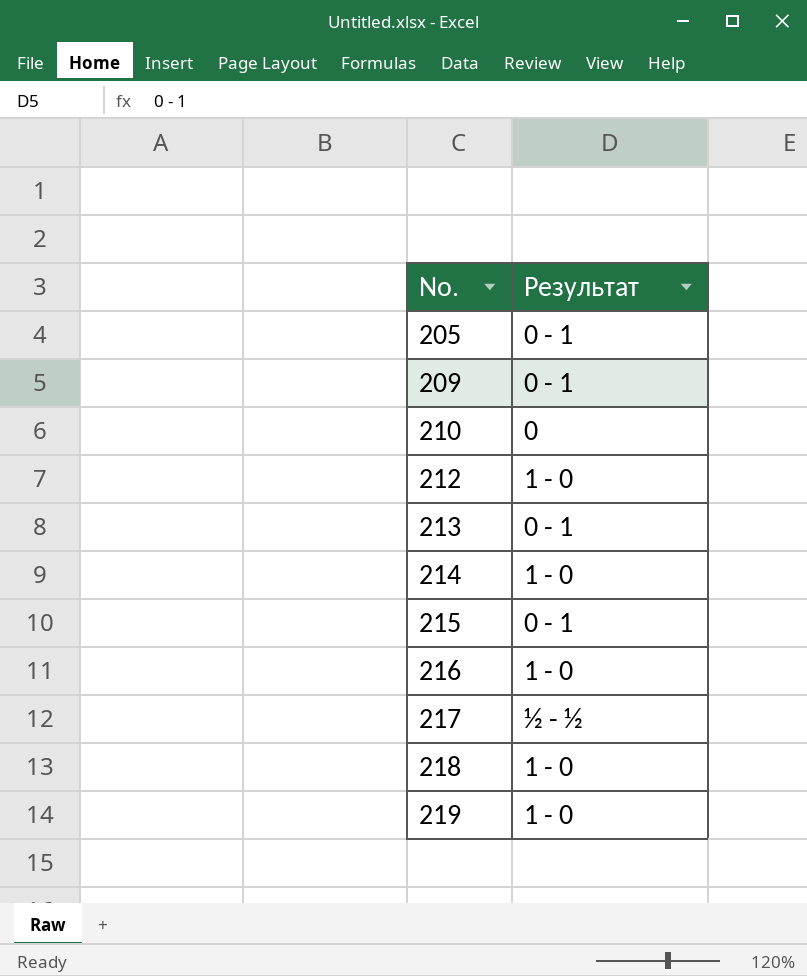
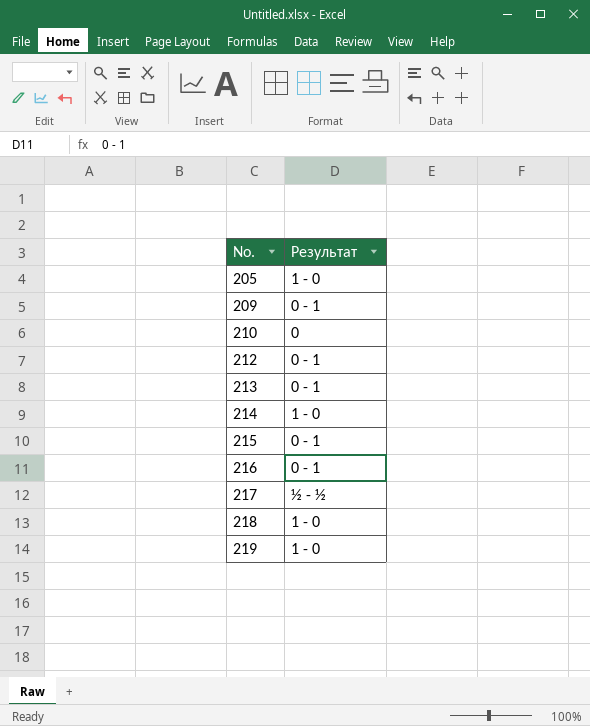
205 | Результат: 0 - 1 -> 1 - 0
212 | Результат: 1 - 0 -> 0 - 1
216 | Результат: 1 - 0 -> 0 - 1

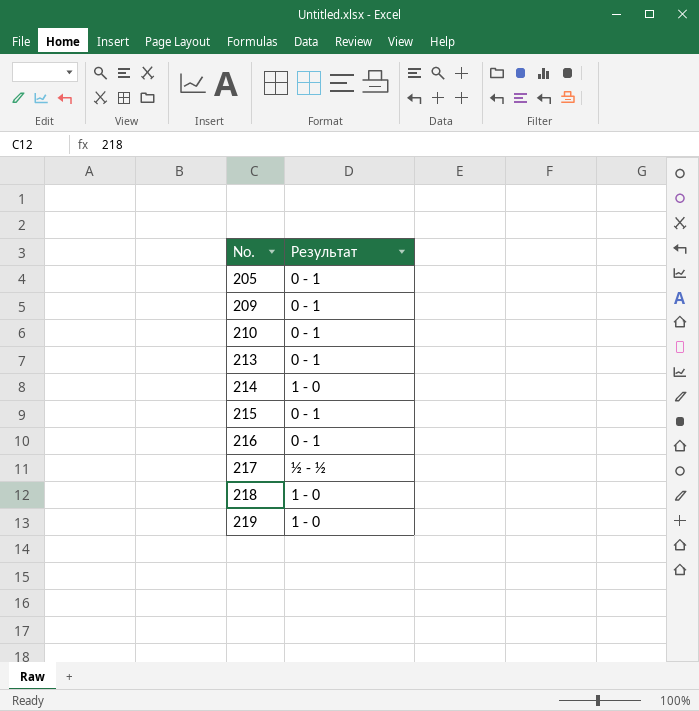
row 212: 0 - 1 -> none
205 | Результат: 1 - 0 -> 0 - 1
210 | Результат: 0 -> 0 - 1

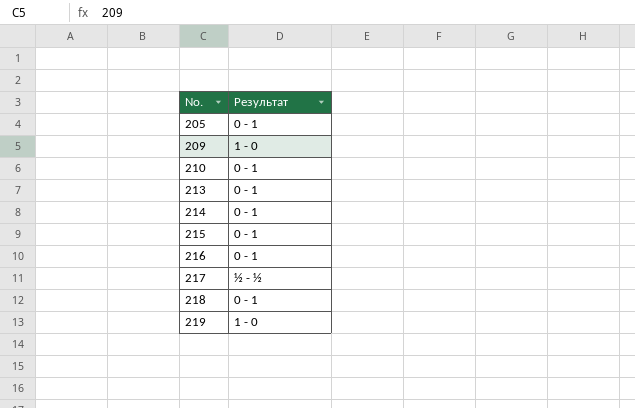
209 | Результат: 0 - 1 -> 1 - 0
214 | Результат: 1 - 0 -> 0 - 1
218 | Результат: 1 - 0 -> 0 - 1

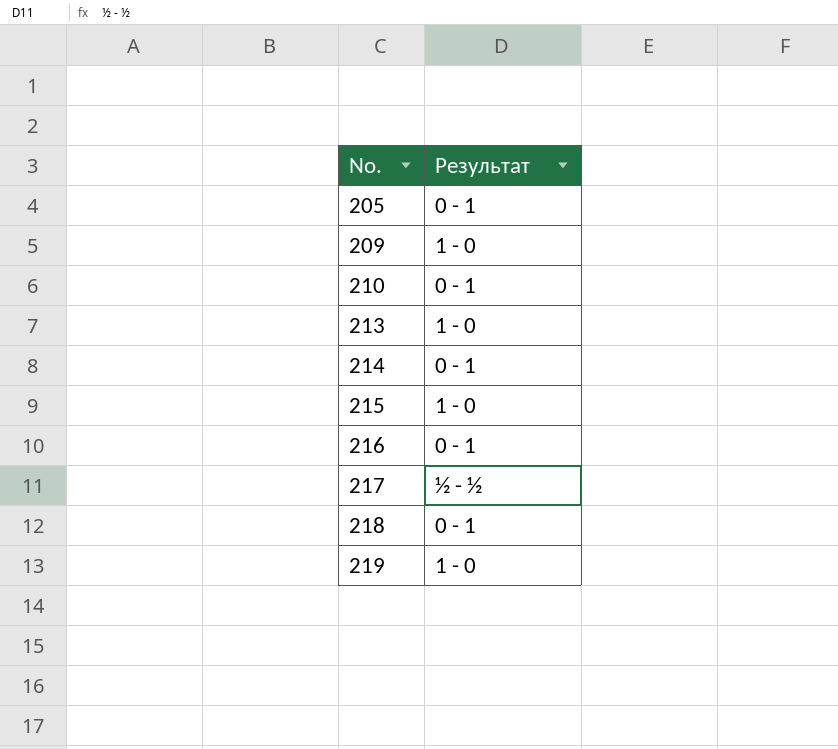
213 | Результат: 0 - 1 -> 1 - 0
215 | Результат: 0 - 1 -> 1 - 0

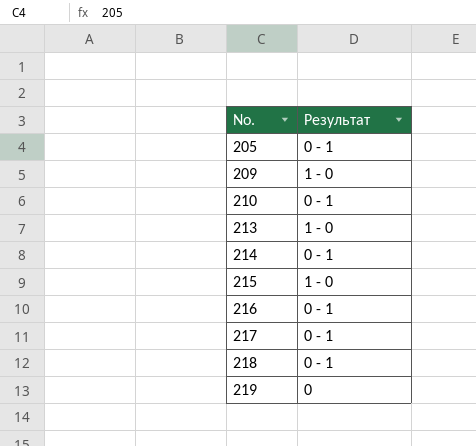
217 | Результат: ½ - ½ -> 0 - 1
219 | Результат: 1 - 0 -> 0

